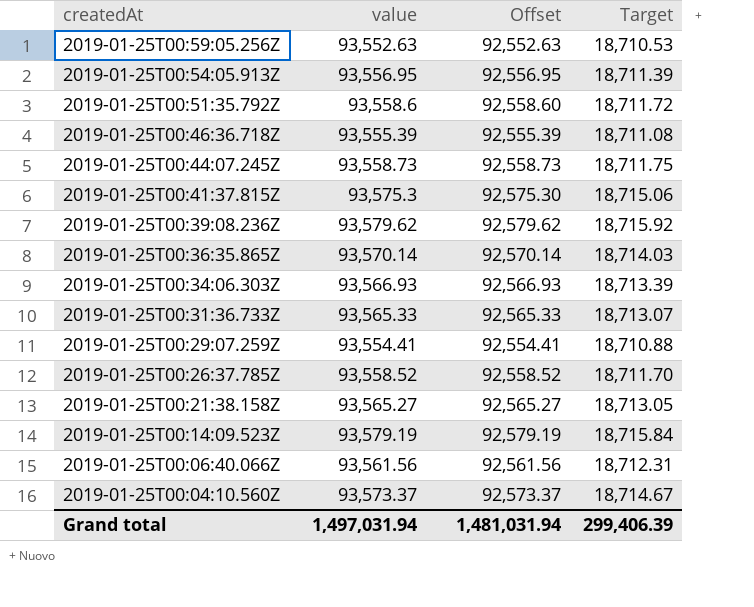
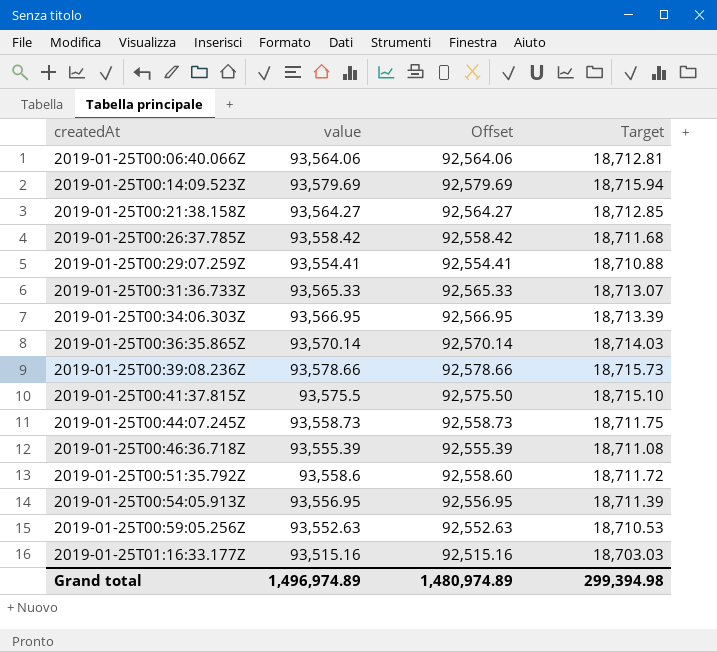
row order: createdAt descending -> createdAt ascending
row 2019-01-25T00:04:10.560Z: 93,573.37 | 92,573.37 | 18,714.67 -> none
2019-01-25T00:06:40.066Z | value: 93,561.56 -> 93,564.06
2019-01-25T00:06:40.066Z | Offset: 92,561.56 -> 92,564.06
2019-01-25T00:06:40.066Z | Target: 18,712.31 -> 18,712.81
2019-01-25T00:14:09.523Z | value: 93,579.19 -> 93,579.69
2019-01-25T00:14:09.523Z | Offset: 92,579.19 -> 92,579.69
2019-01-25T00:14:09.523Z | Target: 18,715.84 -> 18,715.94
2019-01-25T00:21:38.158Z | value: 93,565.27 -> 93,564.27
2019-01-25T00:21:38.158Z | Offset: 92,565.27 -> 92,564.27
2019-01-25T00:21:38.158Z | Target: 18,713.05 -> 18,712.85
2019-01-25T00:26:37.785Z | value: 93,558.52 -> 93,558.42
2019-01-25T00:26:37.785Z | Offset: 92,558.52 -> 92,558.42
2019-01-25T00:26:37.785Z | Target: 18,711.70 -> 18,711.68
2019-01-25T00:34:06.303Z | value: 93,566.93 -> 93,566.95
2019-01-25T00:34:06.303Z | Offset: 92,566.93 -> 92,566.95
2019-01-25T00:39:08.236Z | value: 93,579.62 -> 93,578.66
2019-01-25T00:39:08.236Z | Offset: 92,579.62 -> 92,578.66
2019-01-25T00:39:08.236Z | Target: 18,715.92 -> 18,715.73
2019-01-25T00:41:37.815Z | value: 93,575.3 -> 93,575.5
2019-01-25T00:41:37.815Z | Offset: 92,575.30 -> 92,575.50
2019-01-25T00:41:37.815Z | Target: 18,715.06 -> 18,715.10
row 2019-01-25T01:16:33.177Z: none -> 93,515.16 | 92,515.16 | 18,703.03
Grand total | value: 1,497,031.94 -> 1,496,974.89
Grand total | Offset: 1,481,031.94 -> 1,480,974.89
Grand total | Target: 299,406.39 -> 299,394.98

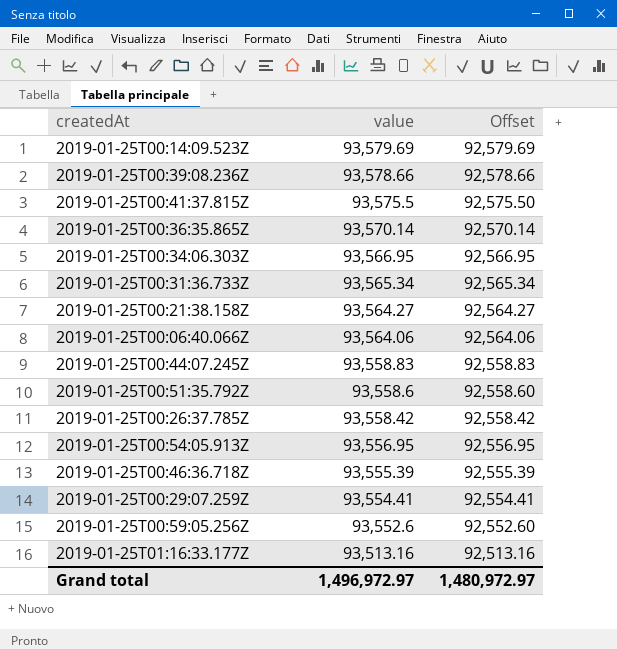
row order: createdAt ascending -> value descending
column Target | formula: [value] * 0.2 -> none
2019-01-25T00:31:36.733Z | value: 93,565.33 -> 93,565.34
2019-01-25T00:31:36.733Z | Offset: 92,565.33 -> 92,565.34
2019-01-25T00:44:07.245Z | value: 93,558.73 -> 93,558.83
2019-01-25T00:44:07.245Z | Offset: 92,558.73 -> 92,558.83
2019-01-25T00:59:05.256Z | value: 93,552.63 -> 93,552.6
2019-01-25T00:59:05.256Z | Offset: 92,552.63 -> 92,552.60
2019-01-25T01:16:33.177Z | value: 93,515.16 -> 93,513.16
2019-01-25T01:16:33.177Z | Offset: 92,515.16 -> 92,513.16
Grand total | value: 1,496,974.89 -> 1,496,972.97
Grand total | Offset: 1,480,974.89 -> 1,480,972.97

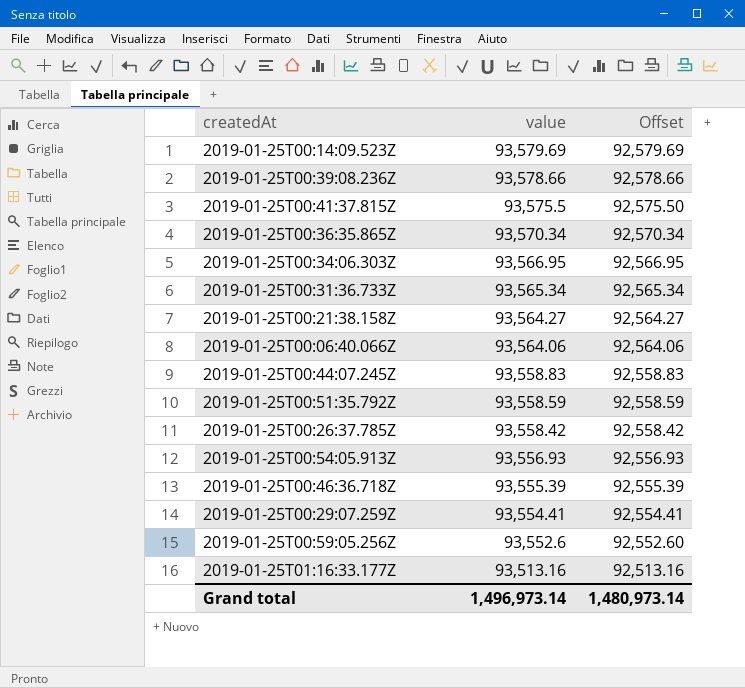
2019-01-25T00:36:35.865Z | value: 93,570.14 -> 93,570.34
2019-01-25T00:36:35.865Z | Offset: 92,570.14 -> 92,570.34
2019-01-25T00:51:35.792Z | value: 93,558.6 -> 93,558.59
2019-01-25T00:51:35.792Z | Offset: 92,558.60 -> 92,558.59
2019-01-25T00:54:05.913Z | value: 93,556.95 -> 93,556.93
2019-01-25T00:54:05.913Z | Offset: 92,556.95 -> 92,556.93
Grand total | value: 1,496,972.97 -> 1,496,973.14
Grand total | Offset: 1,480,972.97 -> 1,480,973.14

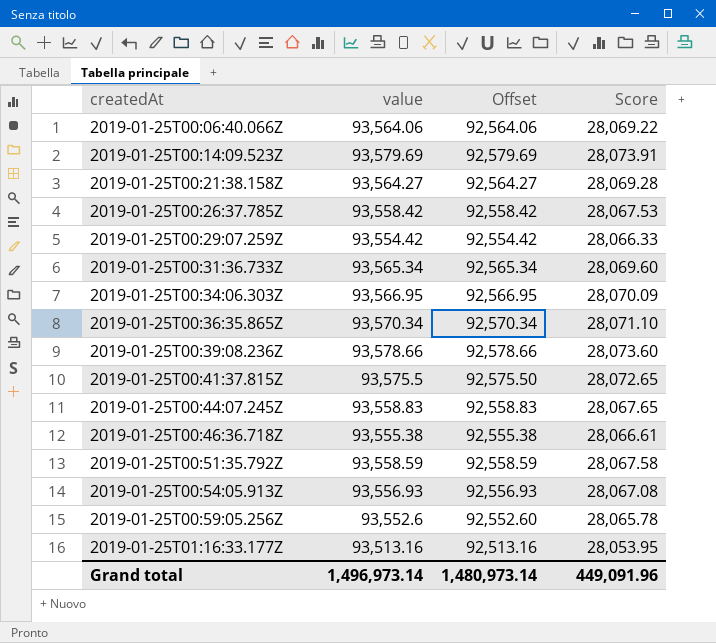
row order: value descending -> createdAt ascending
column Score | formula: none -> [value] * 0.3
2019-01-25T00:29:07.259Z | value: 93,554.41 -> 93,554.42
2019-01-25T00:29:07.259Z | Offset: 92,554.41 -> 92,554.42
2019-01-25T00:46:36.718Z | value: 93,555.39 -> 93,555.38
2019-01-25T00:46:36.718Z | Offset: 92,555.39 -> 92,555.38

